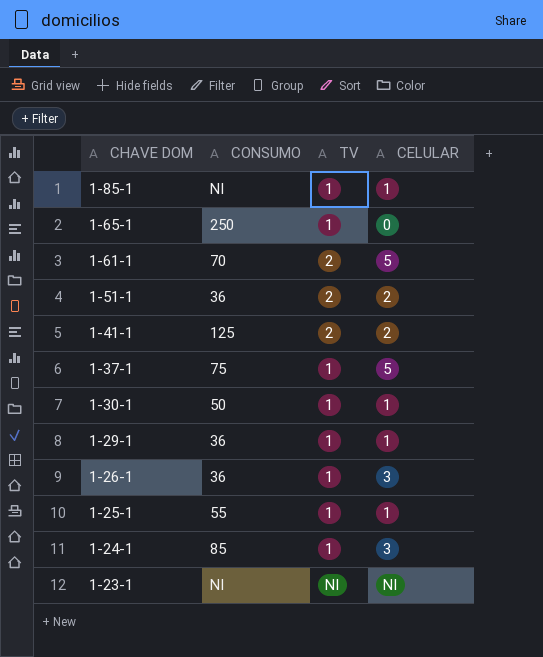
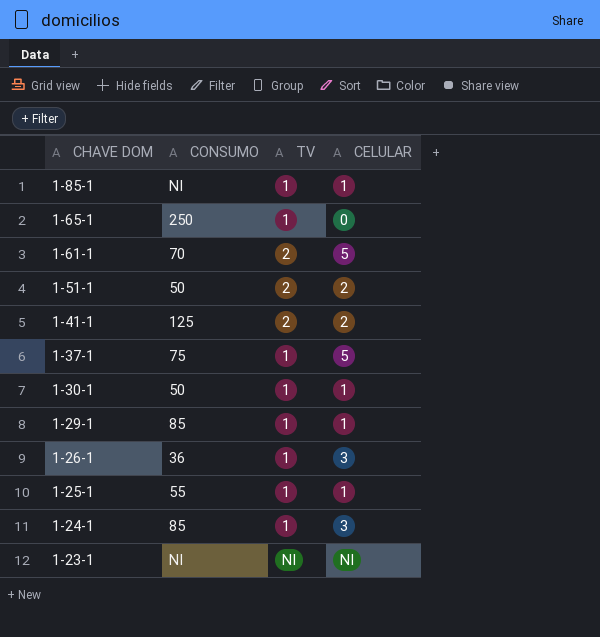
1-51-1 | CONSUMO: 36 -> 50
1-29-1 | CONSUMO: 36 -> 85

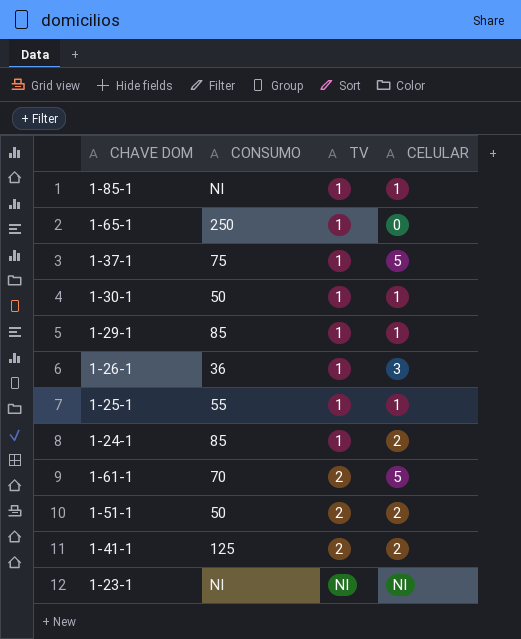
row order: CHAVE DOM descending -> TV ascending
1-24-1 | CELULAR: 3 -> 2

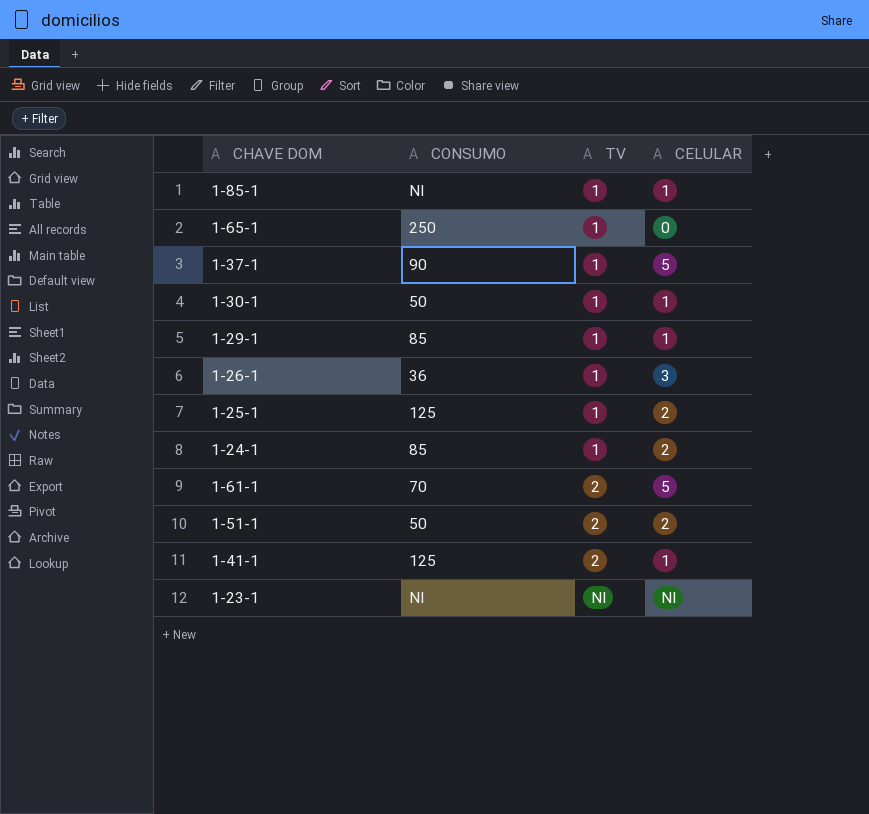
1-37-1 | CONSUMO: 75 -> 90
1-25-1 | CONSUMO: 55 -> 125
1-25-1 | CELULAR: 1 -> 2
1-41-1 | CELULAR: 2 -> 1

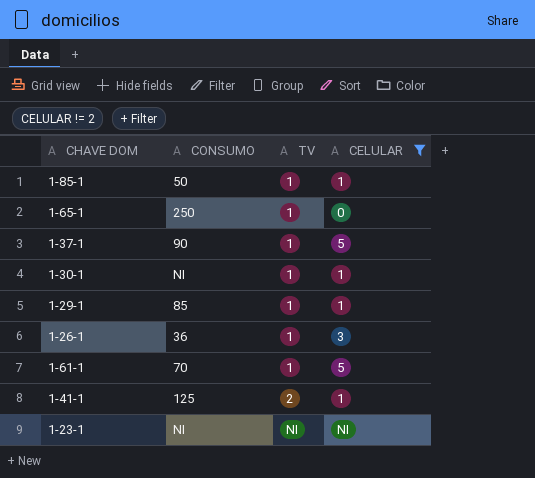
filter: none -> CELULAR != 2
1-85-1 | CONSUMO: NI -> 50
1-30-1 | CONSUMO: 50 -> NI
1-61-1 | TV: 2 -> 1

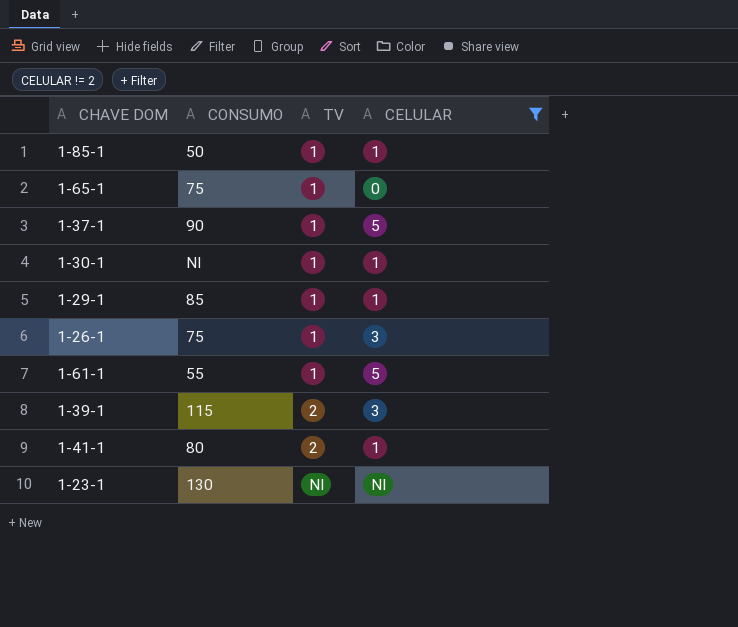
1-65-1 | CONSUMO: 250 -> 75
1-26-1 | CONSUMO: 36 -> 75
1-61-1 | CONSUMO: 70 -> 55
row 1-39-1: none -> 115 | 2 | 3
1-41-1 | CONSUMO: 125 -> 80
1-23-1 | CONSUMO: NI -> 130

